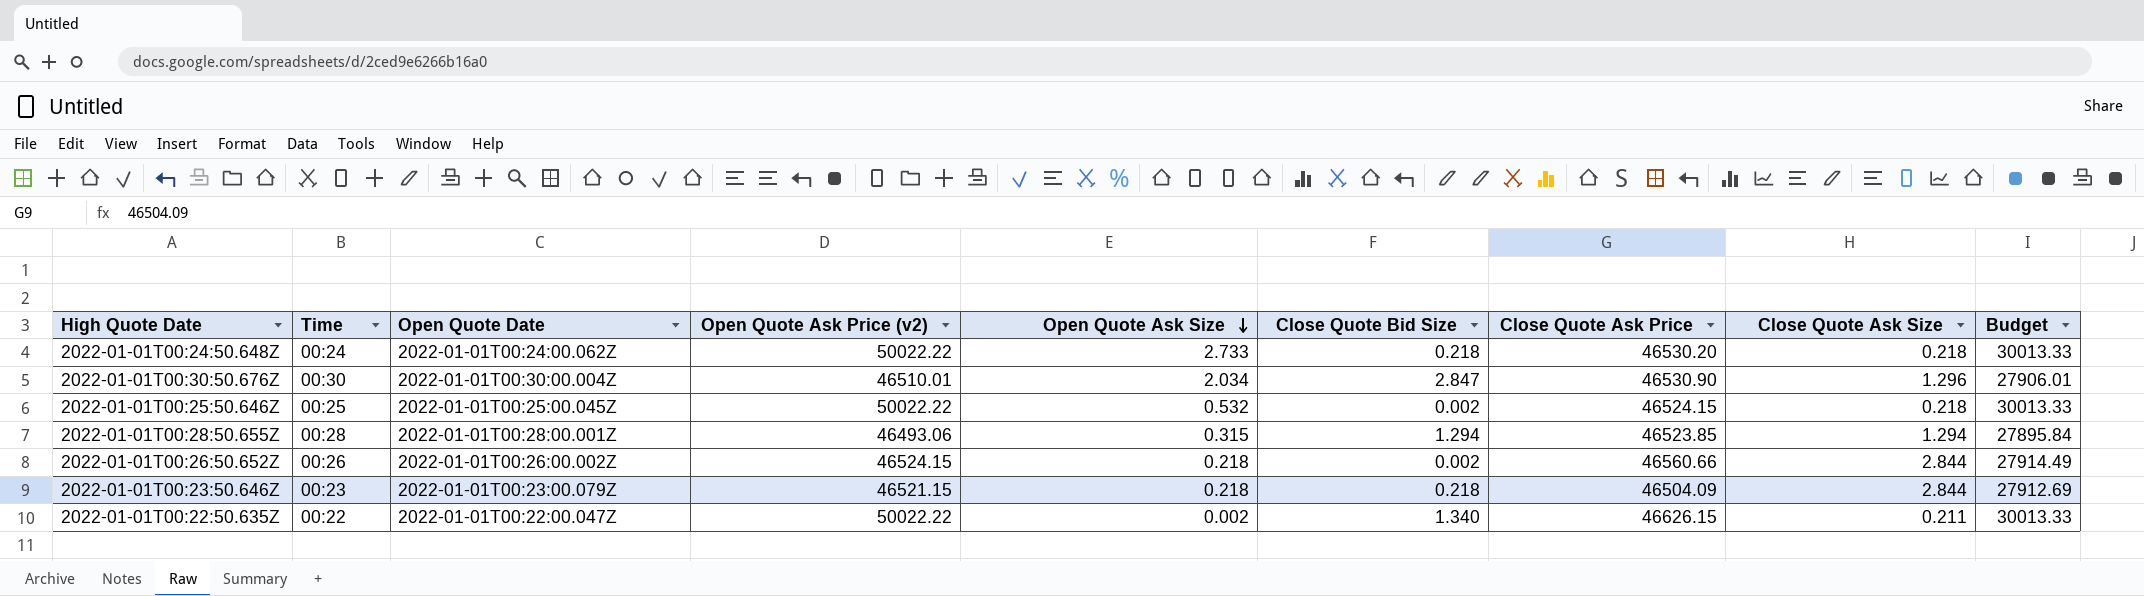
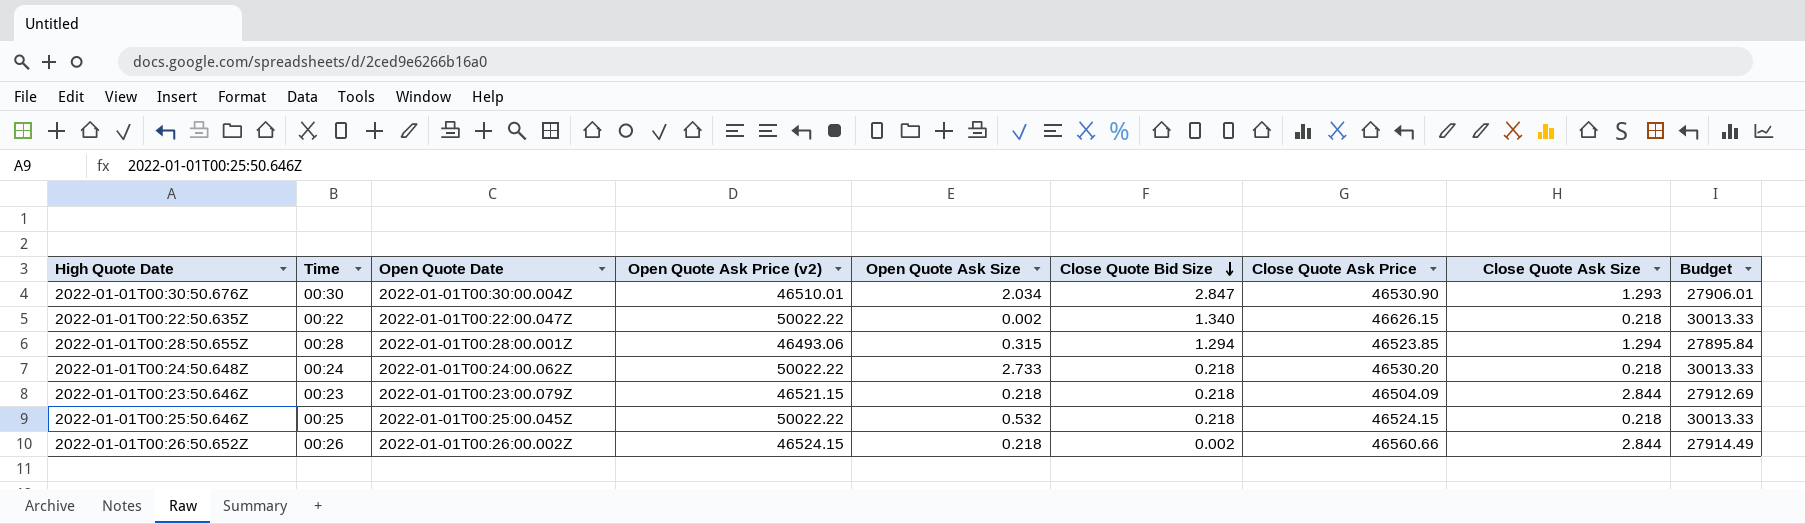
row order: Open Quote Ask Size descending -> Close Quote Bid Size descending
2022-01-01T00:30:50.676Z | Close Quote Ask Size: 1.296 -> 1.293
2022-01-01T00:22:50.635Z | Close Quote Ask Size: 0.211 -> 0.218
2022-01-01T00:25:50.646Z | Close Quote Bid Size: 0.002 -> 0.218

